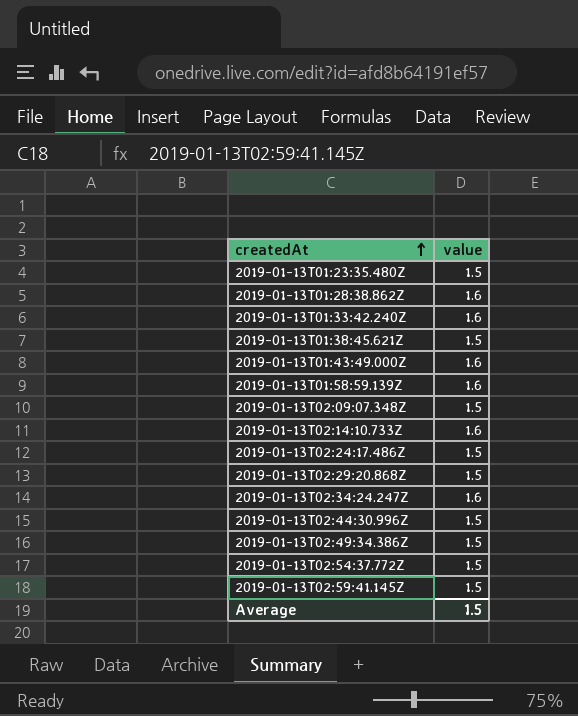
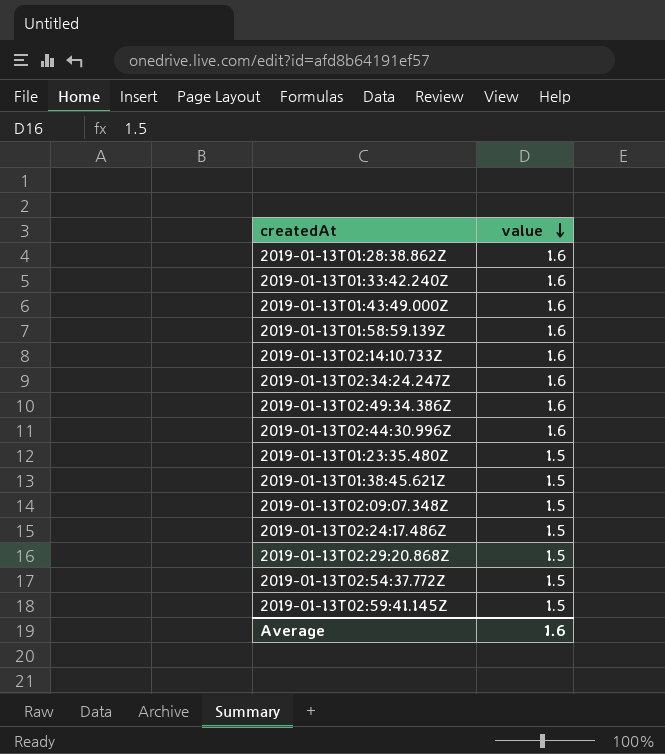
row order: createdAt ascending -> value descending
2019-01-13T02:49:34.386Z | value: 1.5 -> 1.6
2019-01-13T02:44:30.996Z | value: 1.5 -> 1.6
Average | value: 1.5 -> 1.6

